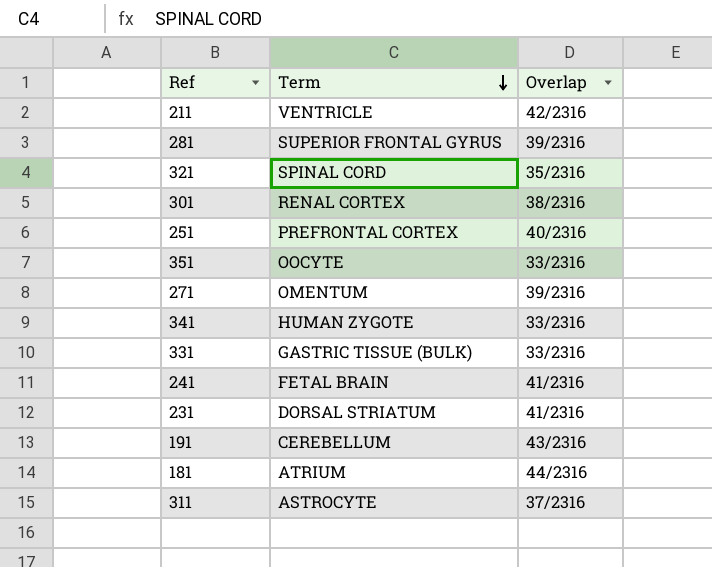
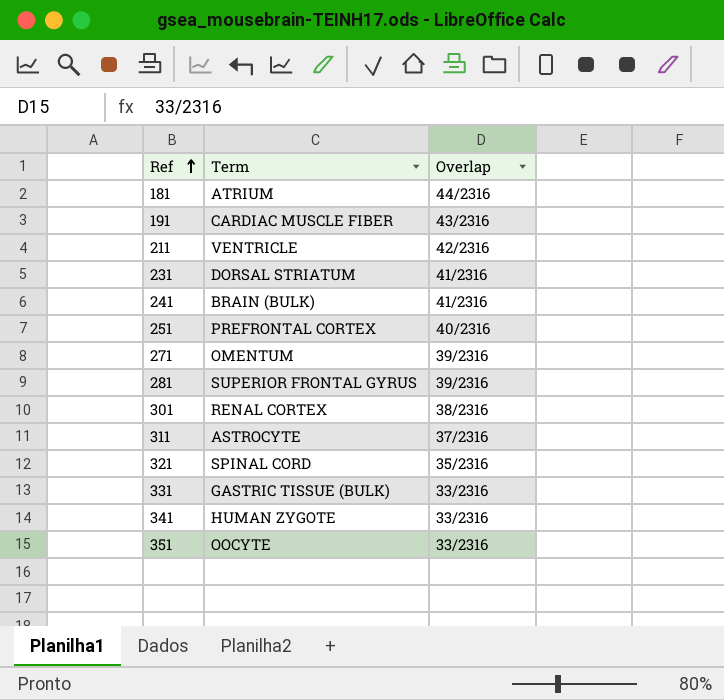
row order: Term descending -> Ref ascending
191 | Term: CEREBELLUM -> CARDIAC MUSCLE FIBER
241 | Term: FETAL BRAIN -> BRAIN (BULK)

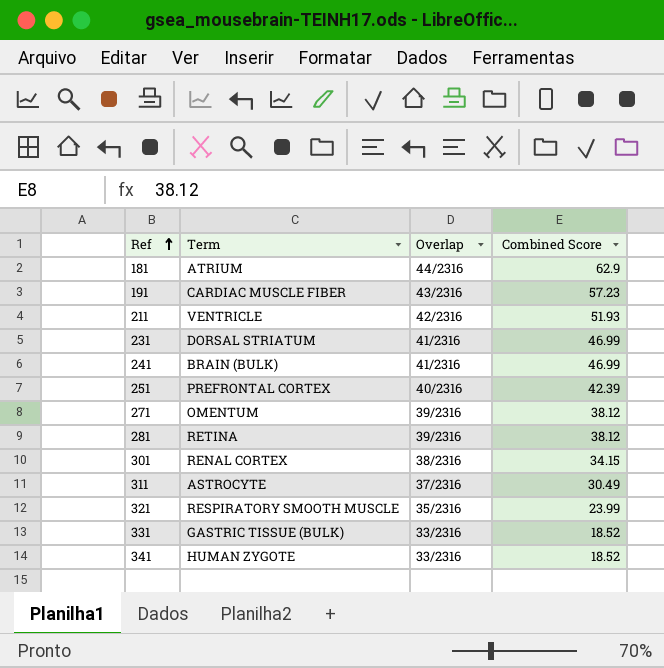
column Combined Score | position: none -> 4
row 351: OOCYTE | 33/2316 -> none
281 | Term: SUPERIOR FRONTAL GYRUS -> RETINA
321 | Term: SPINAL CORD -> RESPIRATORY SMOOTH MUSCLE

